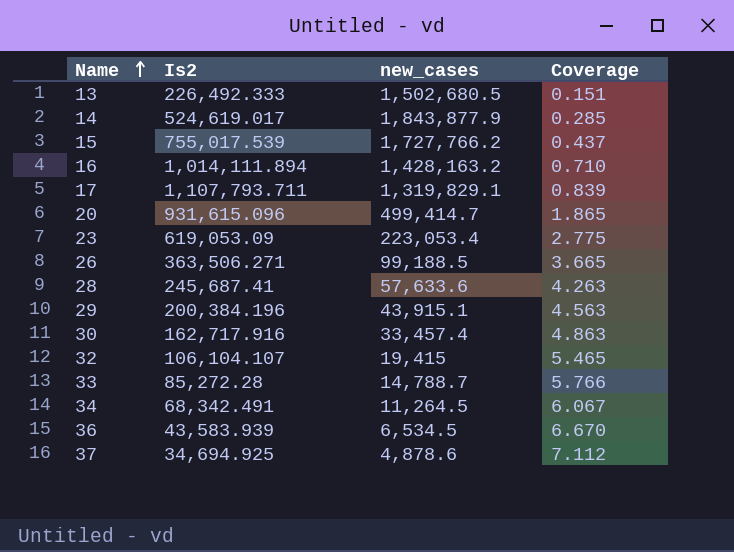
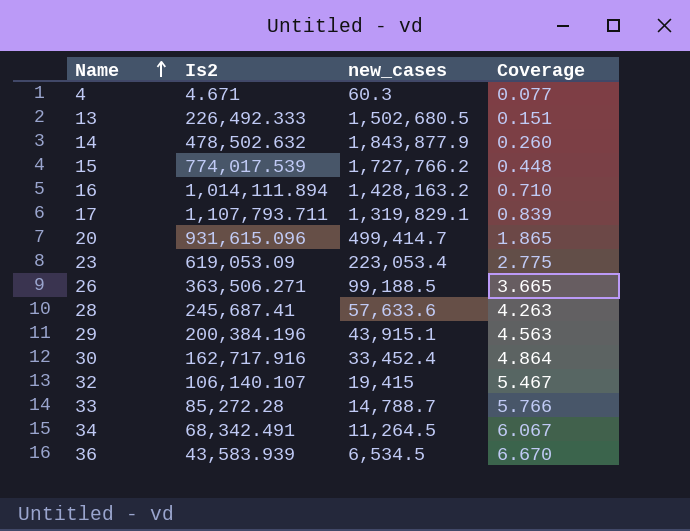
row 37: 34,694.925 | 4,878.6 | 7.112 -> none
row 4: none -> 4.671 | 60.3 | 0.077
14 | Is2: 524,619.017 -> 478,502.632
14 | Coverage: 0.285 -> 0.260
15 | Is2: 755,017.539 -> 774,017.539
15 | Coverage: 0.437 -> 0.448
30 | new_cases: 33,457.4 -> 33,452.4
30 | Coverage: 4.863 -> 4.864
32 | Is2: 106,104.107 -> 106,140.107
32 | Coverage: 5.465 -> 5.467

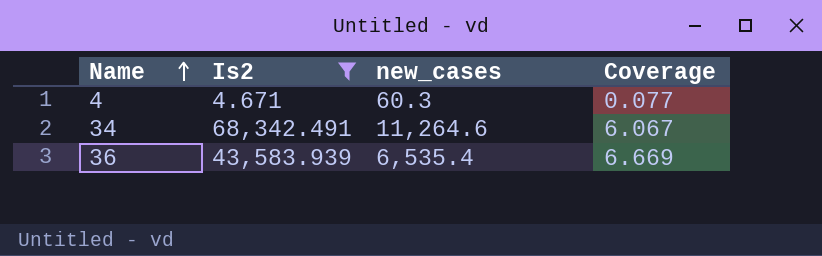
filter: none -> Is2 <= 68,342.491
34 | new_cases: 11,264.5 -> 11,264.6
36 | new_cases: 6,534.5 -> 6,535.4
36 | Coverage: 6.670 -> 6.669

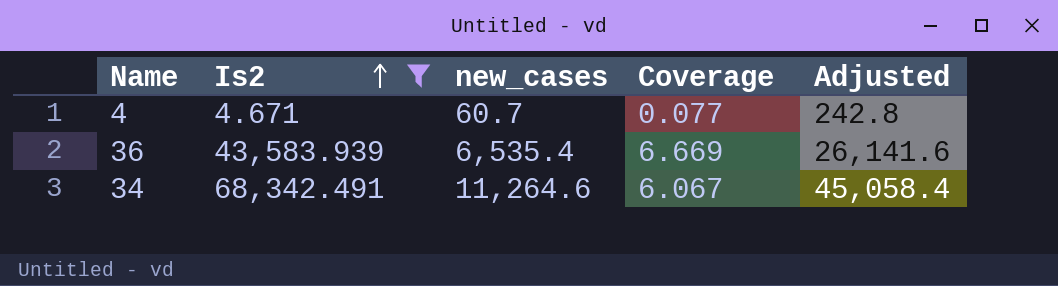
row order: Name ascending -> Is2 ascending
column Adjusted | formula: none -> [new_cases] * 4
4 | new_cases: 60.3 -> 60.7

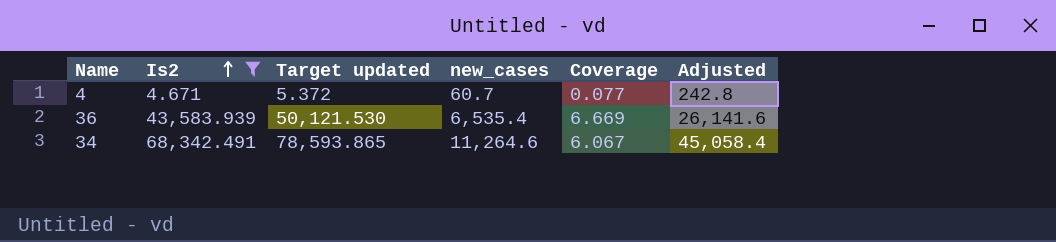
column Target updated | formula: none -> [Is2] * 1.15

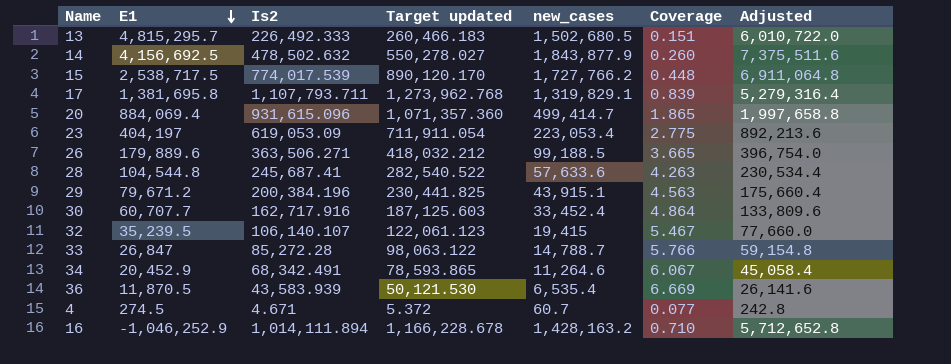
filter: Is2 <= 68,342.491 -> none
row order: Is2 ascending -> E1 descending
column E1 | position: none -> 2

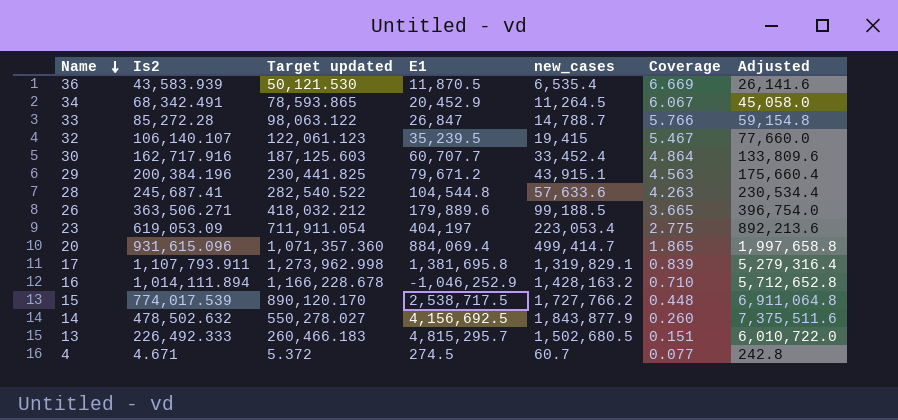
row order: E1 descending -> Name descending
column E1 | position: 2 -> 4
34 | new_cases: 11,264.6 -> 11,264.5
34 | Adjusted: 45,058.4 -> 45,058.0
17 | Is2: 1,107,793.711 -> 1,107,793.911
17 | Target updated: 1,273,962.768 -> 1,273,962.998

